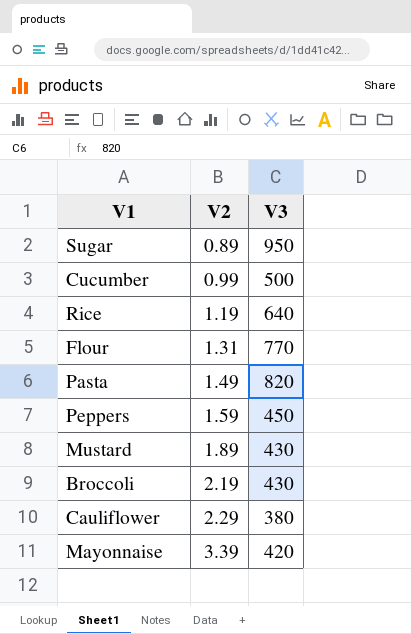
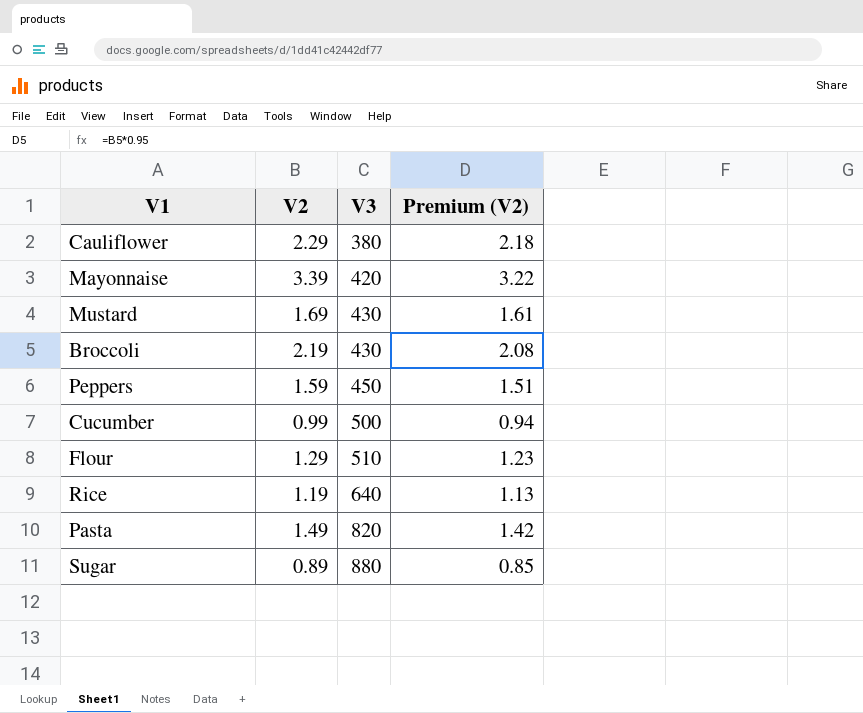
row order: V2 ascending -> V3 ascending
column Premium (V2) | formula: none -> [V2] * 0.95
Mustard | V2: 1.89 -> 1.69
Flour | V2: 1.31 -> 1.29
Flour | V3: 770 -> 510
Sugar | V3: 950 -> 880

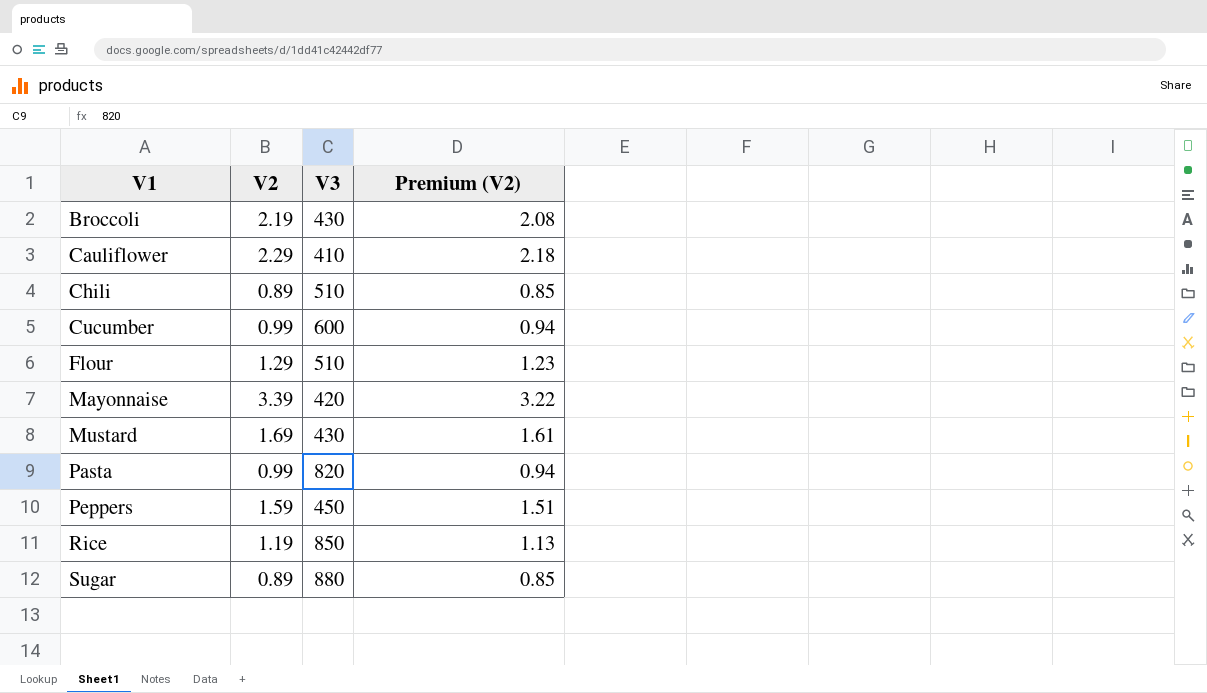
row order: V3 ascending -> V1 ascending
Cauliflower | V3: 380 -> 410
row Chili: none -> 0.89 | 510 | 0.85
Cucumber | V3: 500 -> 600
Pasta | V2: 1.49 -> 0.99
Pasta | Premium (V2): 1.42 -> 0.94
Rice | V3: 640 -> 850

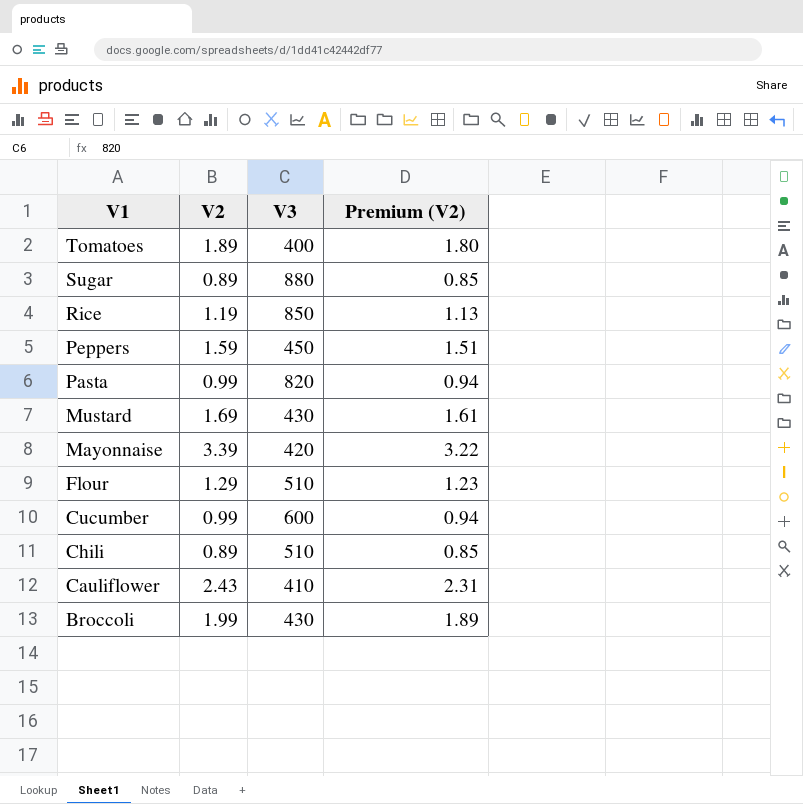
row order: V1 ascending -> V1 descending
row Tomatoes: none -> 1.89 | 400 | 1.80
Cauliflower | V2: 2.29 -> 2.43
Cauliflower | Premium (V2): 2.18 -> 2.31
Broccoli | V2: 2.19 -> 1.99
Broccoli | Premium (V2): 2.08 -> 1.89

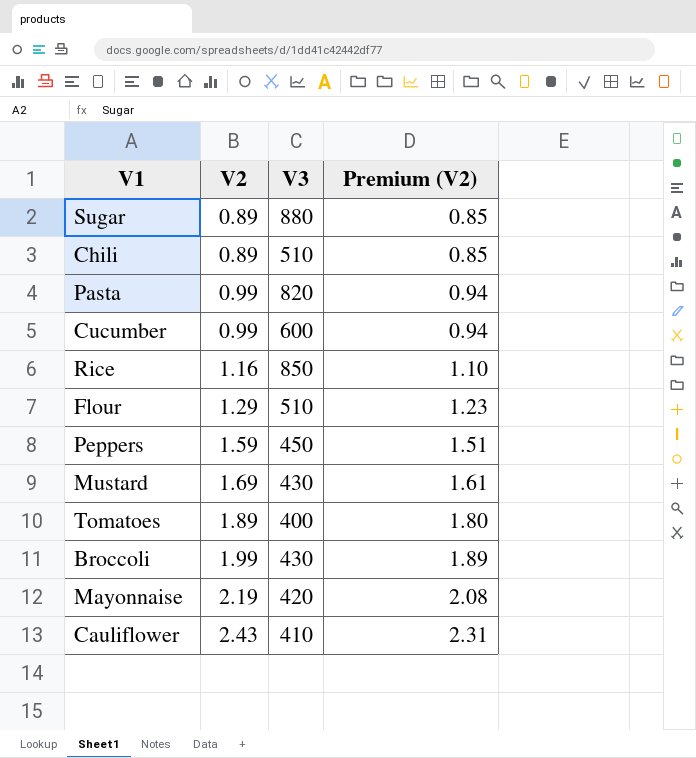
row order: V1 descending -> V2 ascending
Rice | V2: 1.19 -> 1.16
Rice | Premium (V2): 1.13 -> 1.10
Mayonnaise | V2: 3.39 -> 2.19
Mayonnaise | Premium (V2): 3.22 -> 2.08

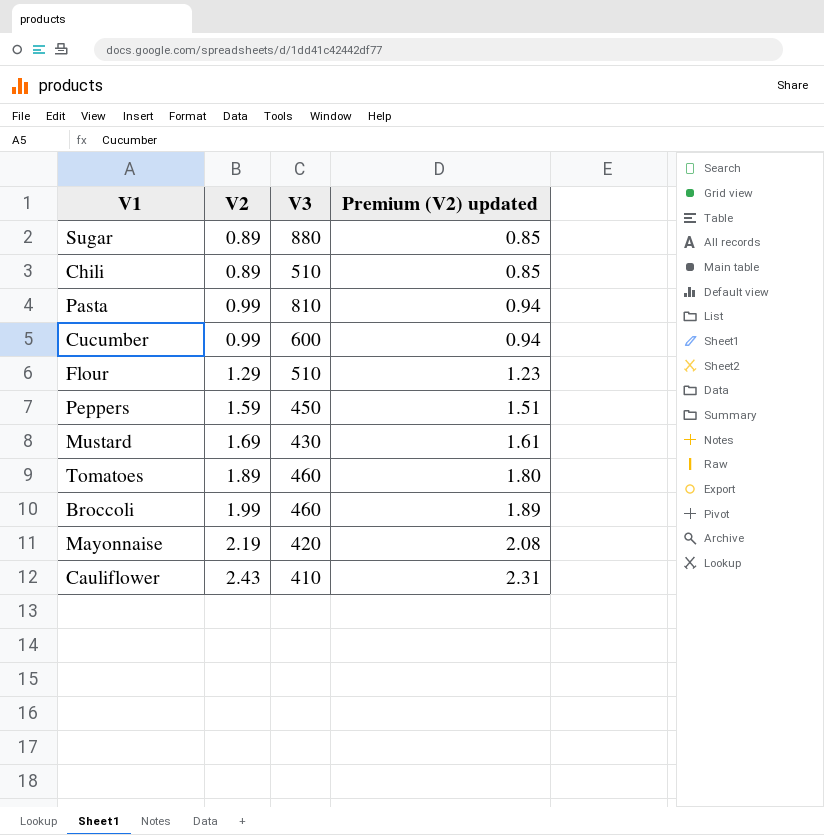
column name: Premium (V2) -> Premium (V2) updated
row Rice: 1.16 | 850 | 1.10 -> none
Pasta | V3: 820 -> 810
Tomatoes | V3: 400 -> 460
Broccoli | V3: 430 -> 460

